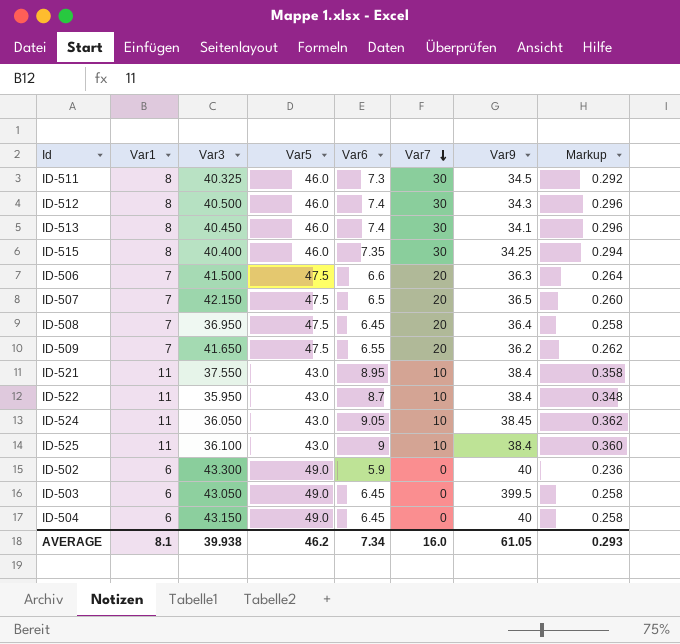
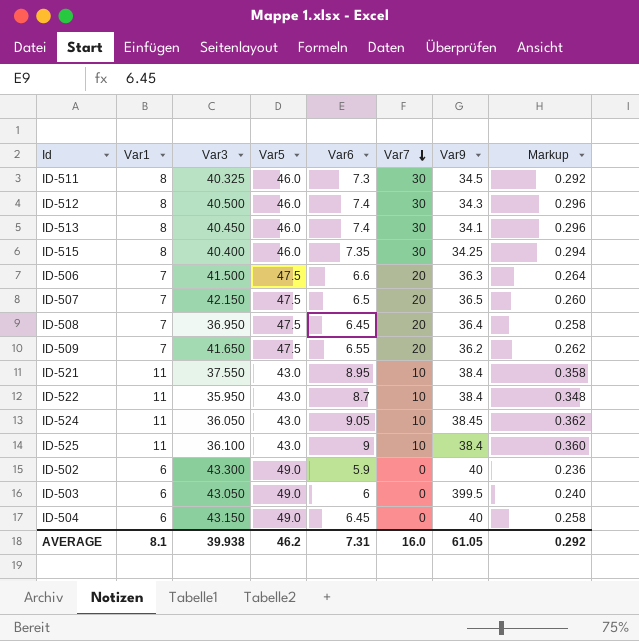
ID-503 | Var6: 6.45 -> 6
ID-503 | Markup: 0.258 -> 0.240
AVERAGE | Var6: 7.34 -> 7.31
AVERAGE | Markup: 0.293 -> 0.292

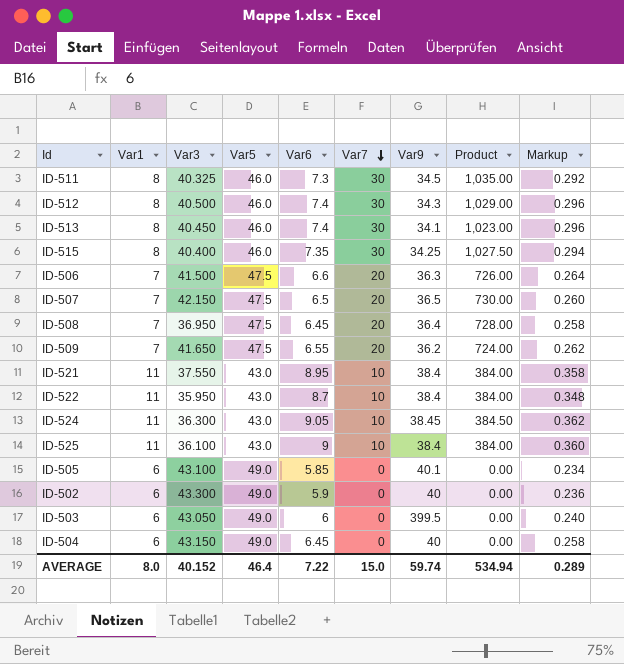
column Product | formula: none -> [Var7] * [Var9]
ID-524 | Var3: 36.050 -> 36.300
row ID-505: none -> 6 | 43.100 | 49.0 | 5.85 | 0 | 40.1 | 0.00 | 0.234
AVERAGE | Var1: 8.1 -> 8.0
AVERAGE | Var3: 39.938 -> 40.152
AVERAGE | Var5: 46.2 -> 46.4
AVERAGE | Var6: 7.31 -> 7.22
AVERAGE | Var7: 16.0 -> 15.0
AVERAGE | Var9: 61.05 -> 59.74
AVERAGE | Markup: 0.292 -> 0.289

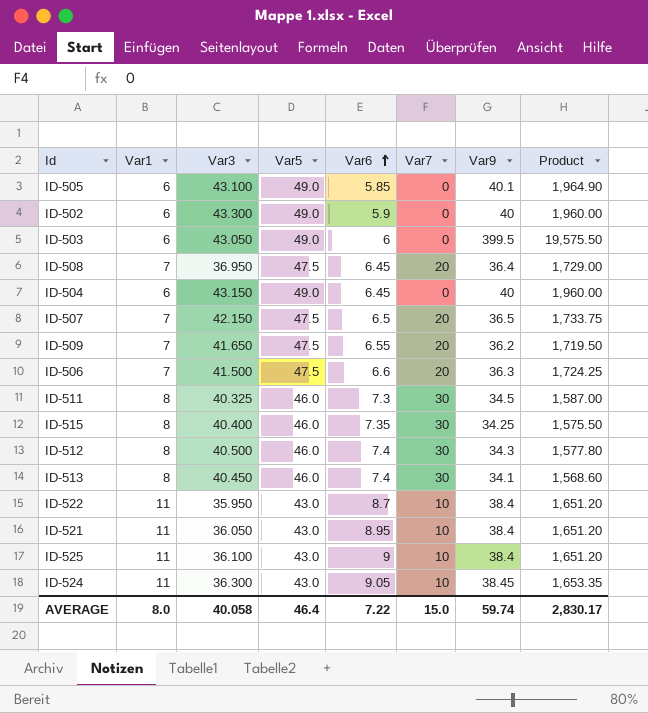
row order: Var7 descending -> Var6 ascending
column Markup | formula: [Var6] * 0.04 -> none
column Product | formula: [Var7] * [Var9] -> [Var5] * [Var9]
ID-521 | Var3: 37.550 -> 36.050
AVERAGE | Var3: 40.152 -> 40.058
AVERAGE | Product: 534.94 -> 2,830.17

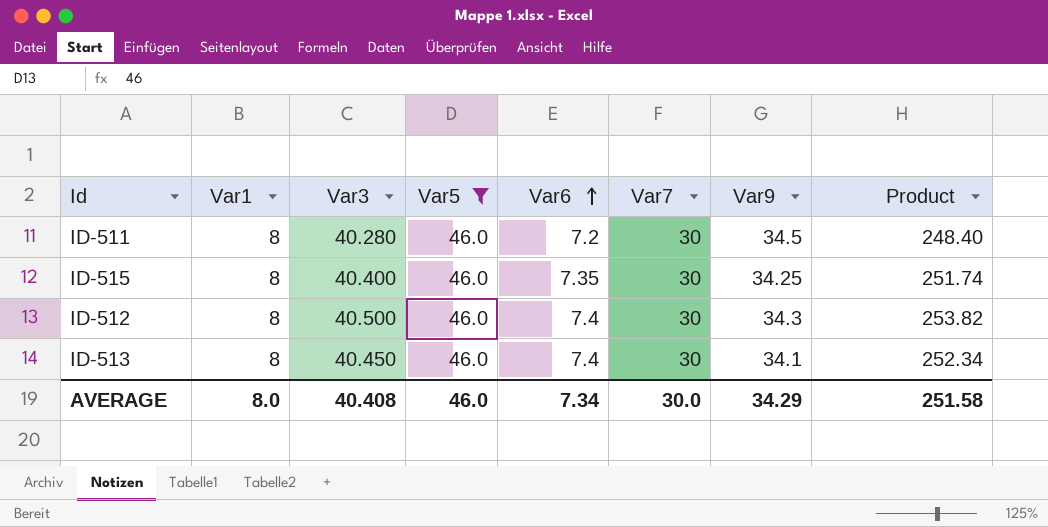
filter: none -> Var5 = 46.0
column Product | formula: [Var5] * [Var9] -> [Var6] * [Var9]
ID-511 | Var3: 40.325 -> 40.280
ID-511 | Var6: 7.3 -> 7.2
AVERAGE | Var3: 40.058 -> 40.408
AVERAGE | Var5: 46.4 -> 46.0
AVERAGE | Var6: 7.22 -> 7.34
AVERAGE | Var7: 15.0 -> 30.0
AVERAGE | Var9: 59.74 -> 34.29
AVERAGE | Product: 2,830.17 -> 251.58

